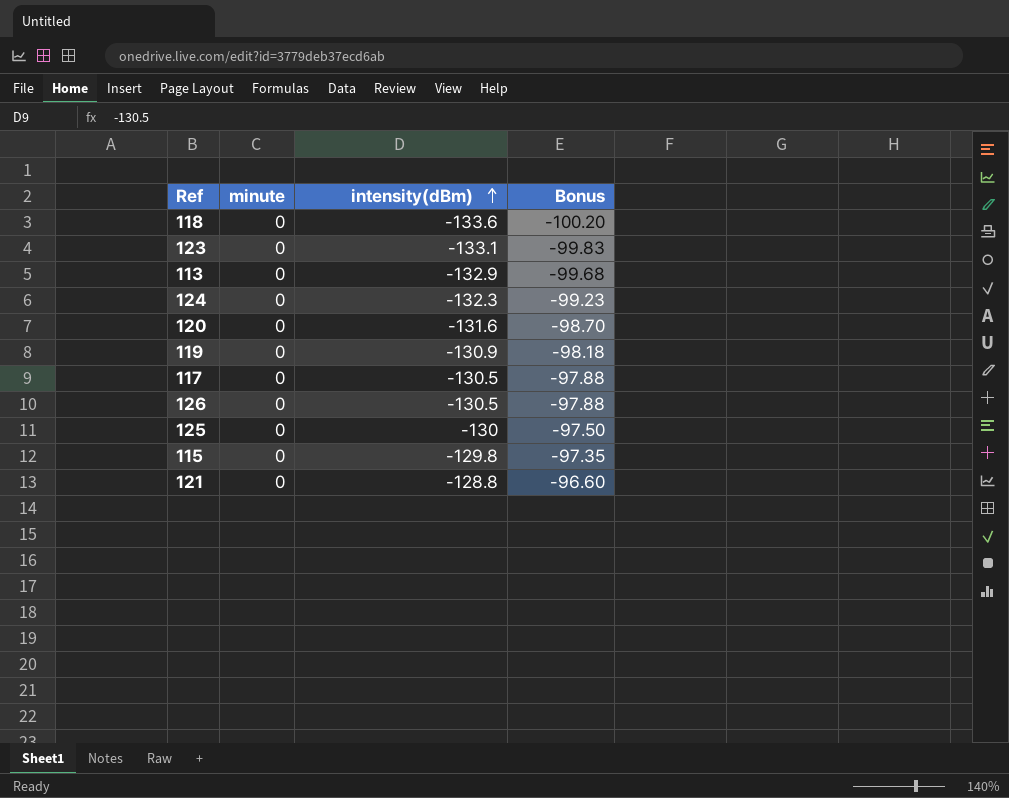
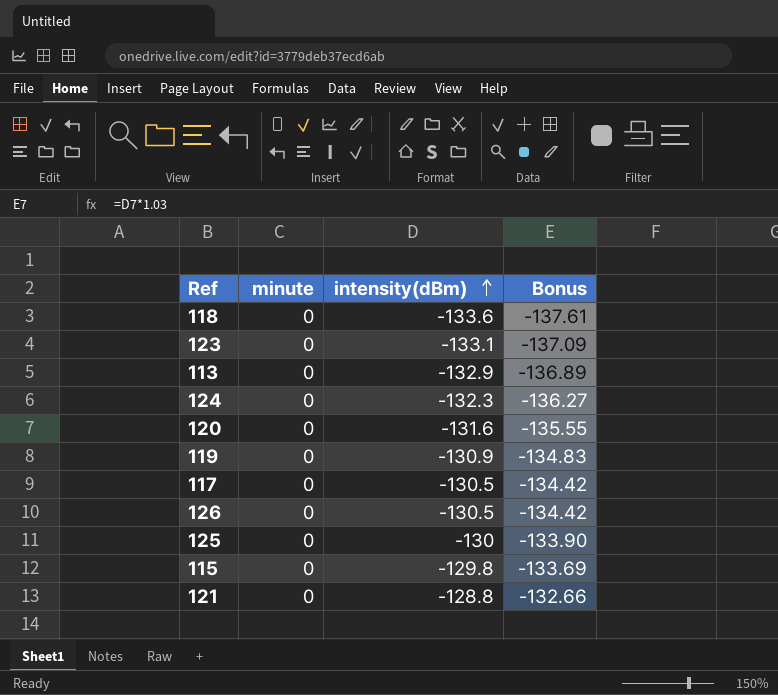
column Bonus | formula: [intensity(dBm)] * 0.75 -> [intensity(dBm)] * 1.03

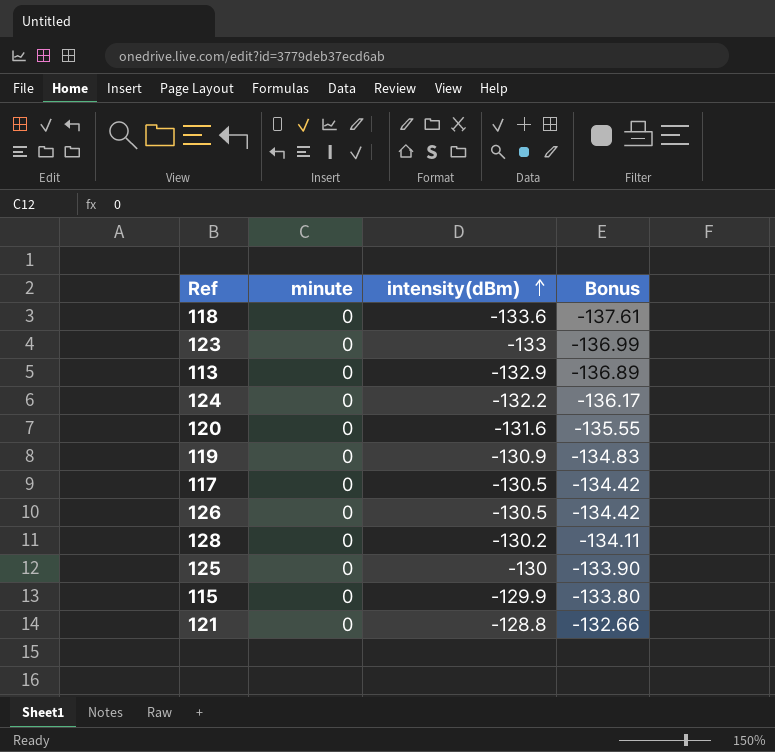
123 | intensity(dBm): -133.1 -> -133
123 | Bonus: -137.09 -> -136.99
124 | intensity(dBm): -132.3 -> -132.2
124 | Bonus: -136.27 -> -136.17
row 128: none -> 0 | -130.2 | -134.11
115 | intensity(dBm): -129.8 -> -129.9
115 | Bonus: -133.69 -> -133.80

